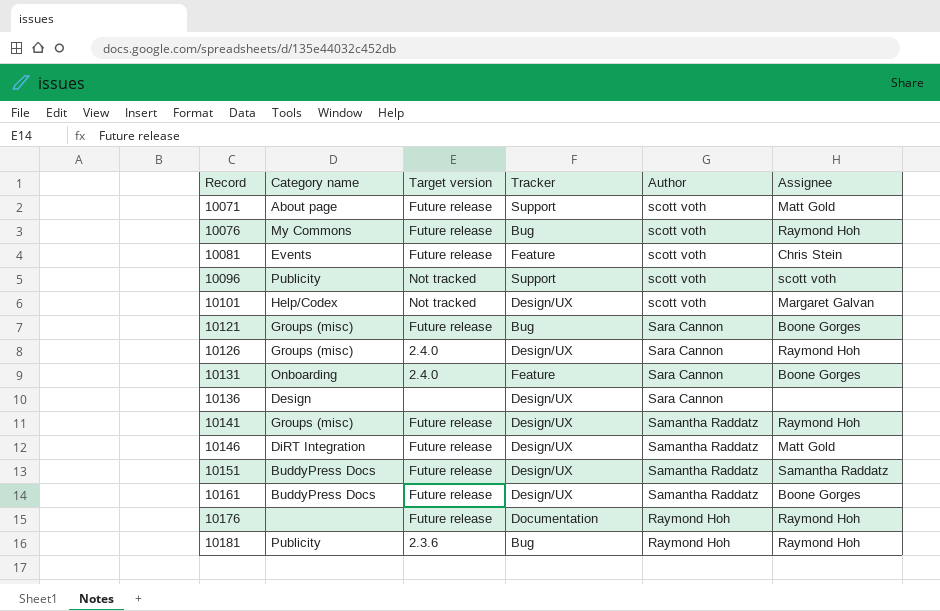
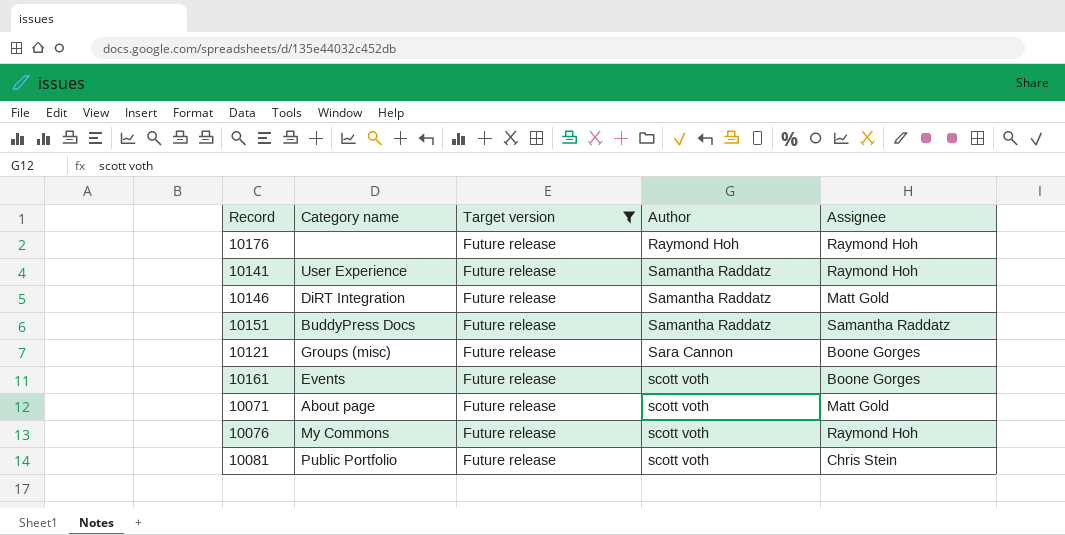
filter: none -> Target version = Future release
row order: Record ascending -> Author ascending
column Tracker | position: 4 -> none
10141 | Category name: Groups (misc) -> User Experience
10161 | Category name: BuddyPress Docs -> Events
10161 | Author: Samantha Raddatz -> scott voth
10081 | Category name: Events -> Public Portfolio

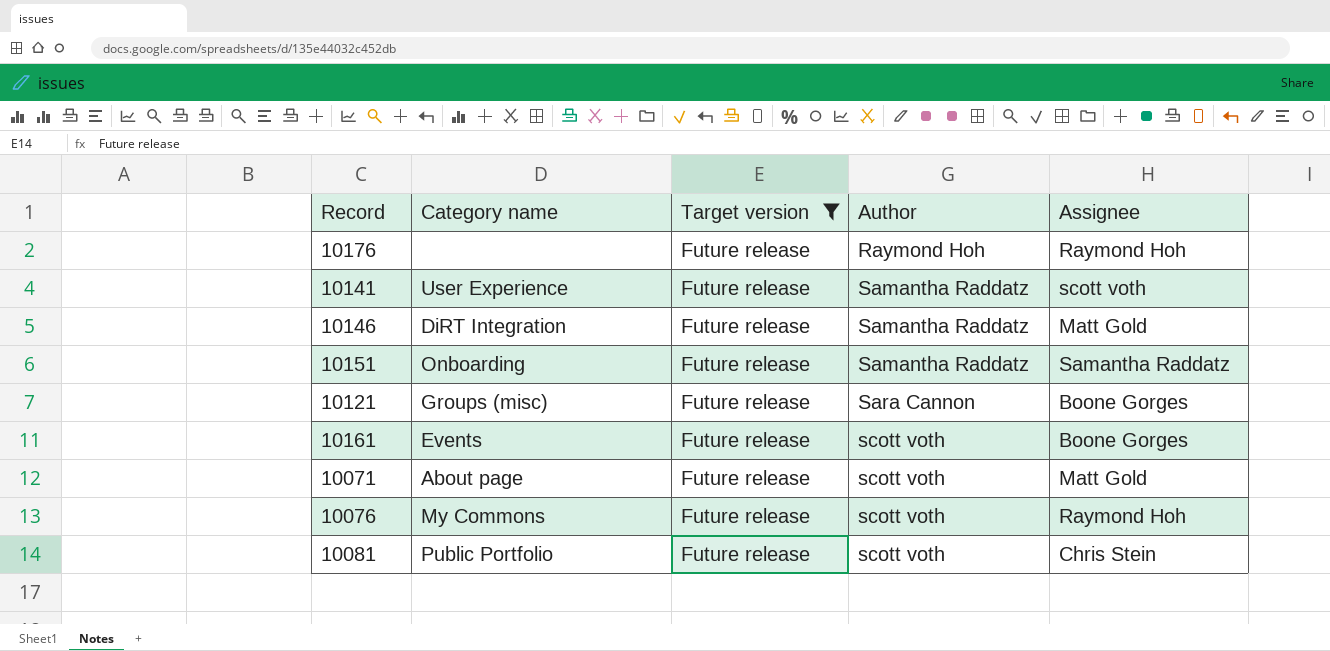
10141 | Assignee: Raymond Hoh -> scott voth
10151 | Category name: BuddyPress Docs -> Onboarding

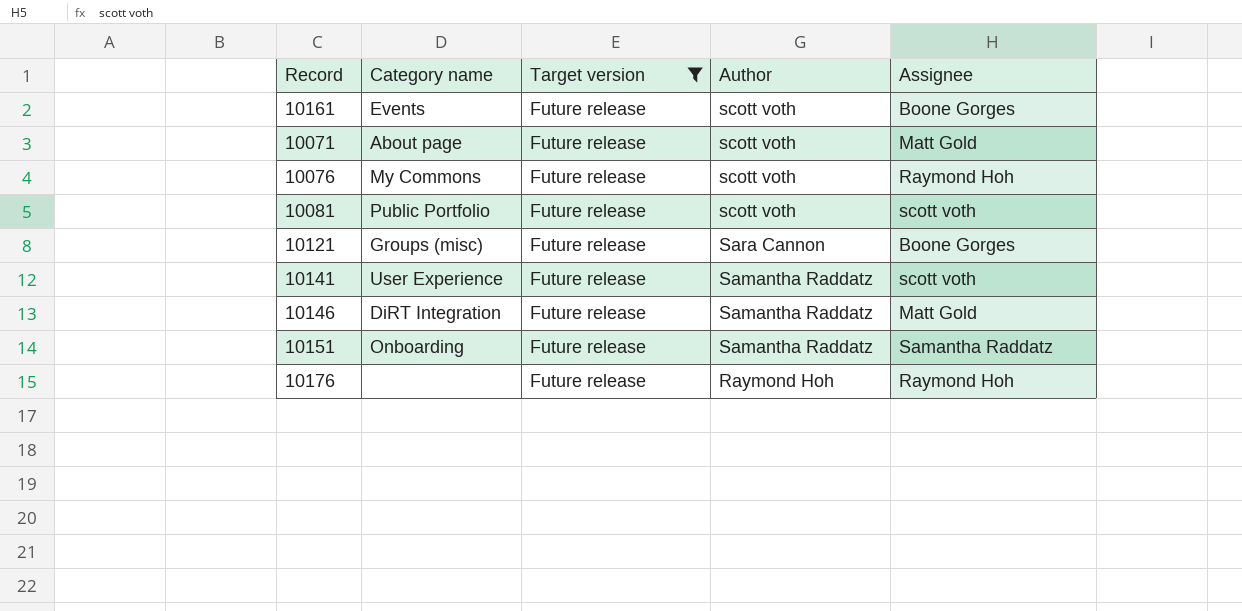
row order: Author ascending -> Author descending
10081 | Assignee: Chris Stein -> scott voth

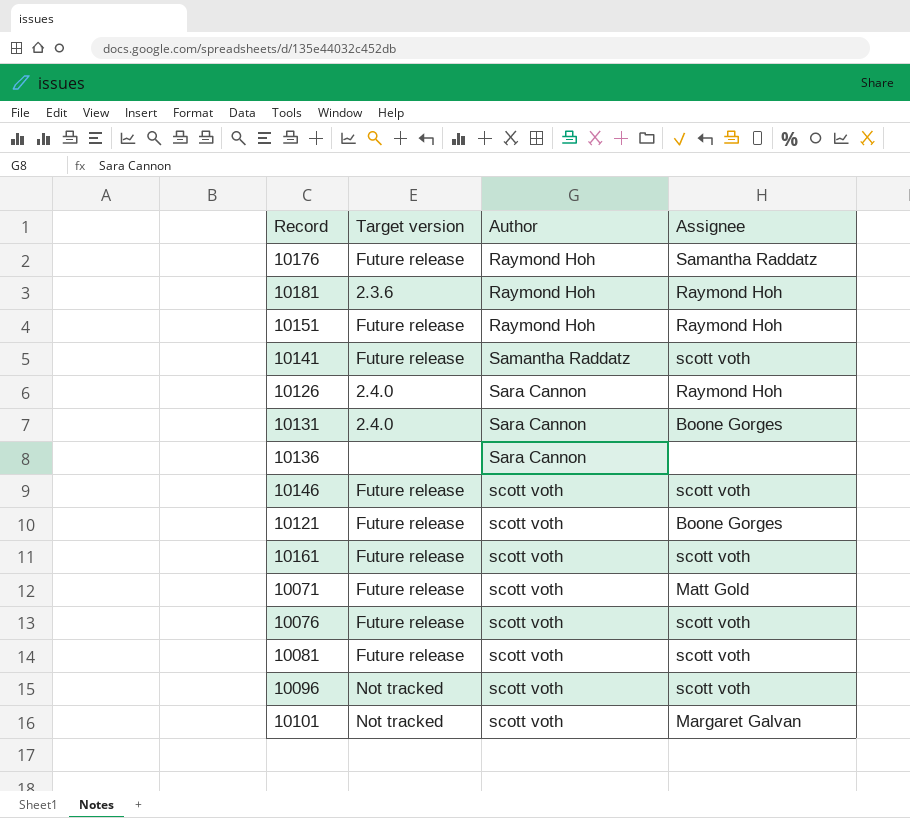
filter: Target version = Future release -> none
row order: Author descending -> Author ascending
column Category name | position: 2 -> none
10176 | Assignee: Raymond Hoh -> Samantha Raddatz
10151 | Author: Samantha Raddatz -> Raymond Hoh
10151 | Assignee: Samantha Raddatz -> Raymond Hoh
10146 | Author: Samantha Raddatz -> scott voth
10146 | Assignee: Matt Gold -> scott voth
10121 | Author: Sara Cannon -> scott voth
10161 | Assignee: Boone Gorges -> scott voth
10076 | Assignee: Raymond Hoh -> scott voth

